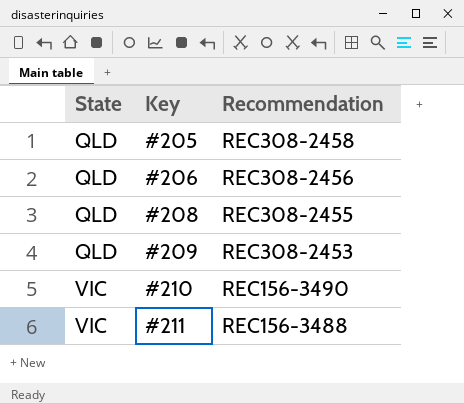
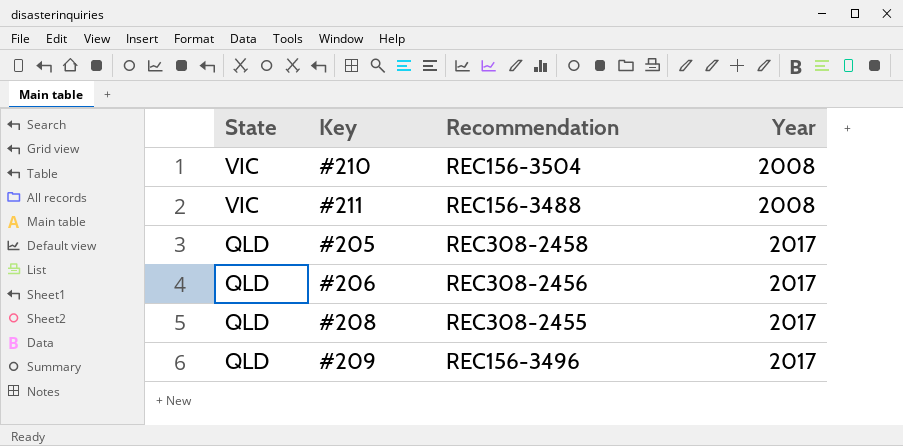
row order: State ascending -> State descending
column Year | position: none -> 4
#210 | Recommendation: REC156-3490 -> REC156-3504
#209 | Recommendation: REC308-2453 -> REC156-3496

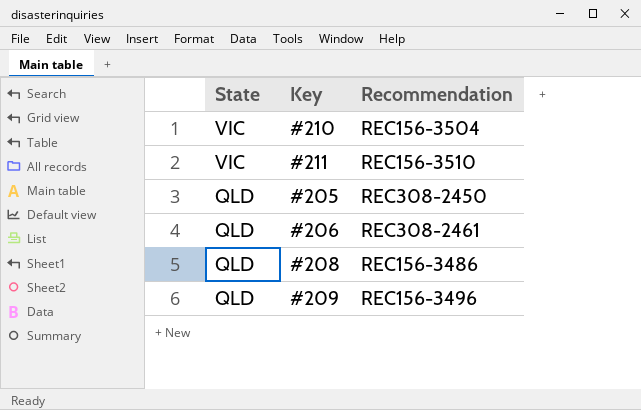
column Year | position: 4 -> none
#211 | Recommendation: REC156-3488 -> REC156-3510
#205 | Recommendation: REC308-2458 -> REC308-2450
#206 | Recommendation: REC308-2456 -> REC308-2461
#208 | Recommendation: REC308-2455 -> REC156-3486

